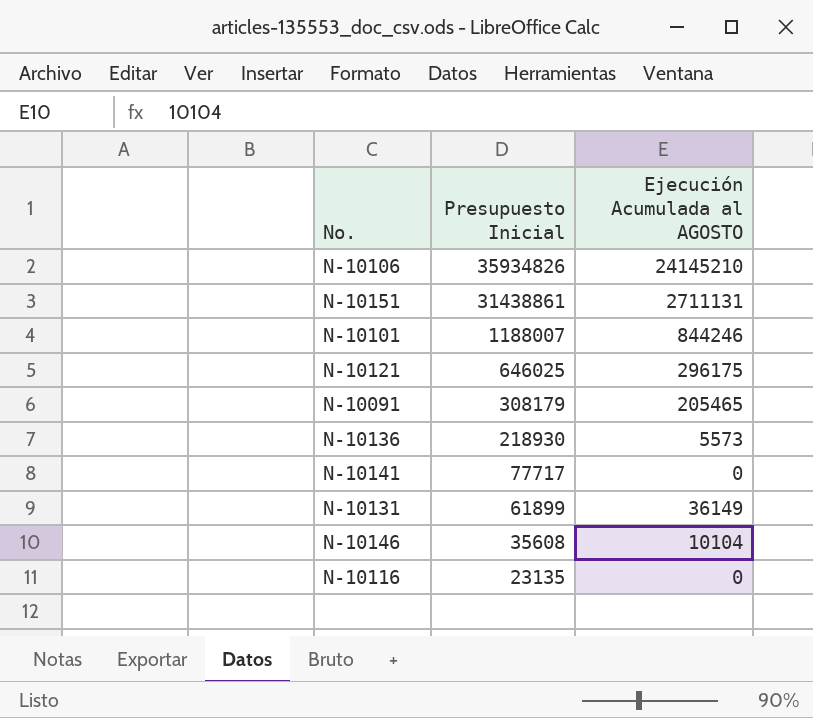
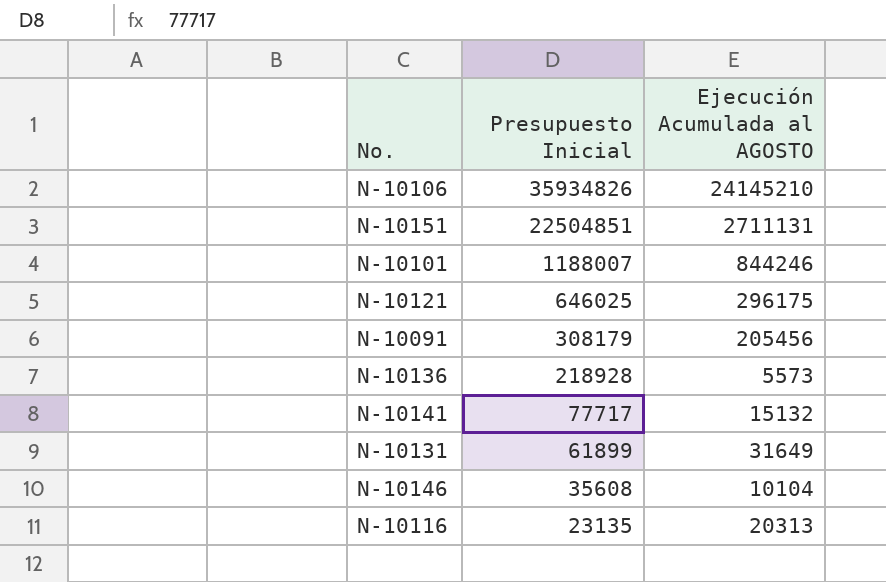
N-10151 | Presupuesto Inicial: 31438861 -> 22504851
N-10091 | Ejecución Acumulada al AGOSTO: 205465 -> 205456
N-10136 | Presupuesto Inicial: 218930 -> 218928
N-10141 | Ejecución Acumulada al AGOSTO: 0 -> 15132
N-10131 | Ejecución Acumulada al AGOSTO: 36149 -> 31649
N-10116 | Ejecución Acumulada al AGOSTO: 0 -> 20313

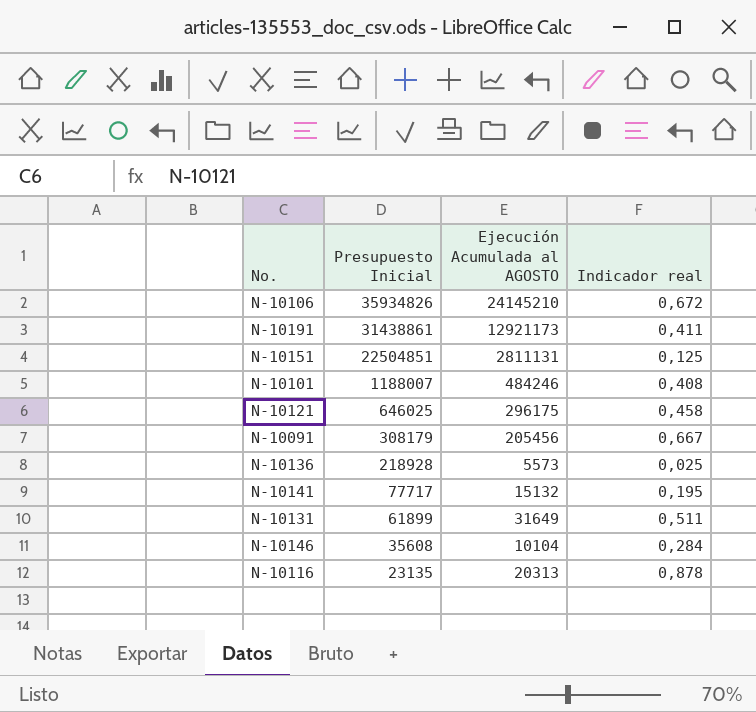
column Indicador real | formula: none -> [Ejecución Acumulada al AGOSTO] / [Presupuesto Inicial]
row N-10191: none -> 31438861 | 12921173 | 0,411
N-10151 | Ejecución Acumulada al AGOSTO: 2711131 -> 2811131
N-10101 | Ejecución Acumulada al AGOSTO: 844246 -> 484246

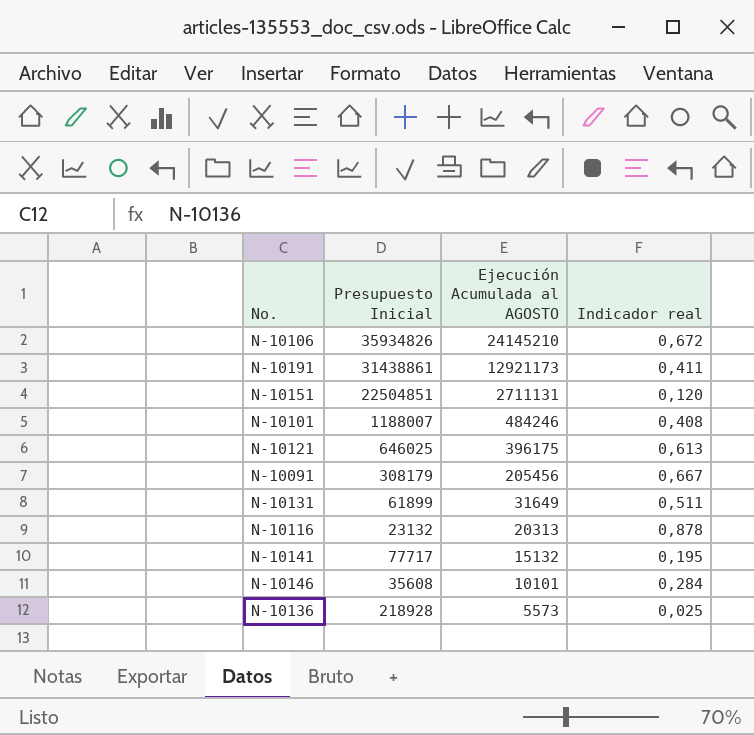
row order: Presupuesto Inicial descending -> Ejecución Acumulada al AGOSTO descending
N-10151 | Ejecución Acumulada al AGOSTO: 2811131 -> 2711131
N-10151 | Indicador real: 0,125 -> 0,120
N-10121 | Ejecución Acumulada al AGOSTO: 296175 -> 396175
N-10121 | Indicador real: 0,458 -> 0,613
N-10116 | Presupuesto Inicial: 23135 -> 23132
N-10146 | Ejecución Acumulada al AGOSTO: 10104 -> 10101

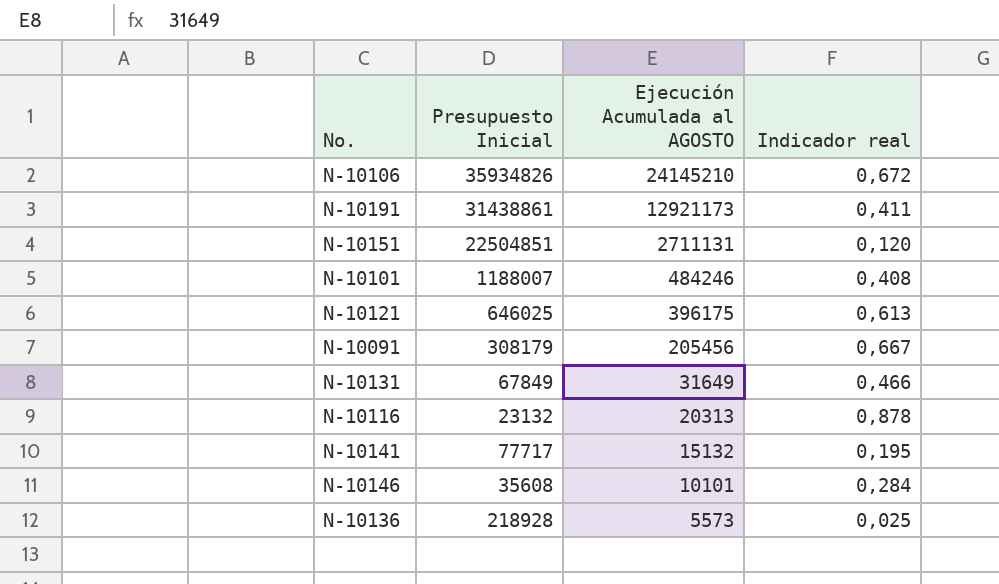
N-10131 | Presupuesto Inicial: 61899 -> 67849
N-10131 | Indicador real: 0,511 -> 0,466

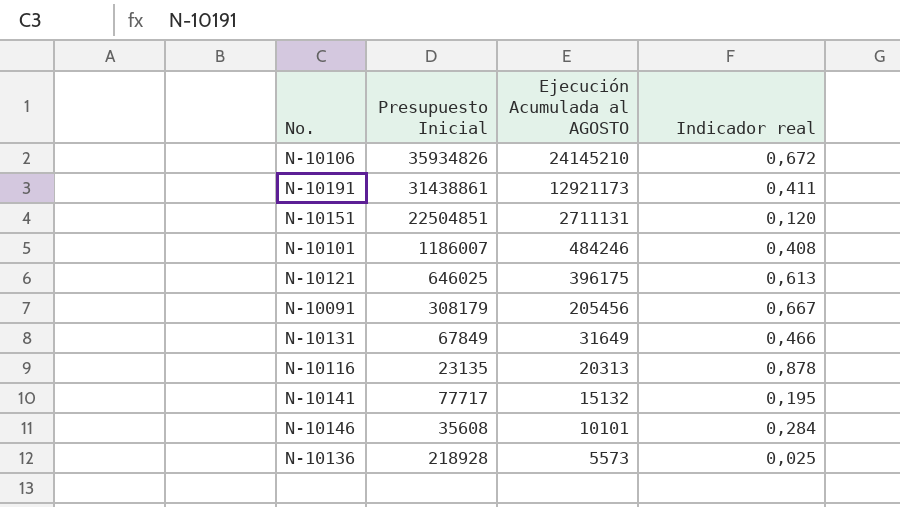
N-10101 | Presupuesto Inicial: 1188007 -> 1186007
N-10116 | Presupuesto Inicial: 23132 -> 23135

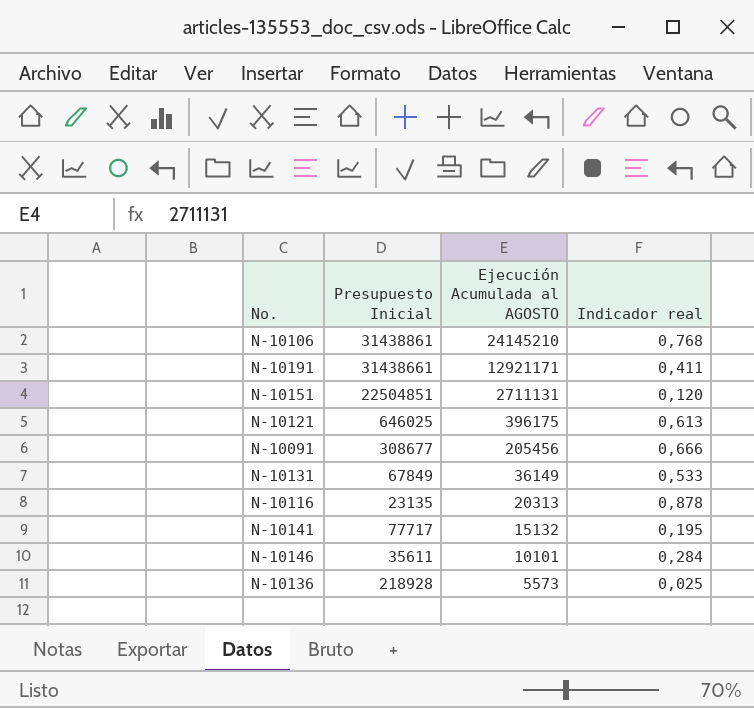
row N-10101: 1186007 | 484246 | 0,408 -> none
N-10106 | Presupuesto Inicial: 35934826 -> 31438861
N-10106 | Indicador real: 0,672 -> 0,768
N-10191 | Presupuesto Inicial: 31438861 -> 31438661
N-10191 | Ejecución Acumulada al AGOSTO: 12921173 -> 12921171
N-10091 | Presupuesto Inicial: 308179 -> 308677
N-10091 | Indicador real: 0,667 -> 0,666
N-10131 | Ejecución Acumulada al AGOSTO: 31649 -> 36149
N-10131 | Indicador real: 0,466 -> 0,533
N-10146 | Presupuesto Inicial: 35608 -> 35611

